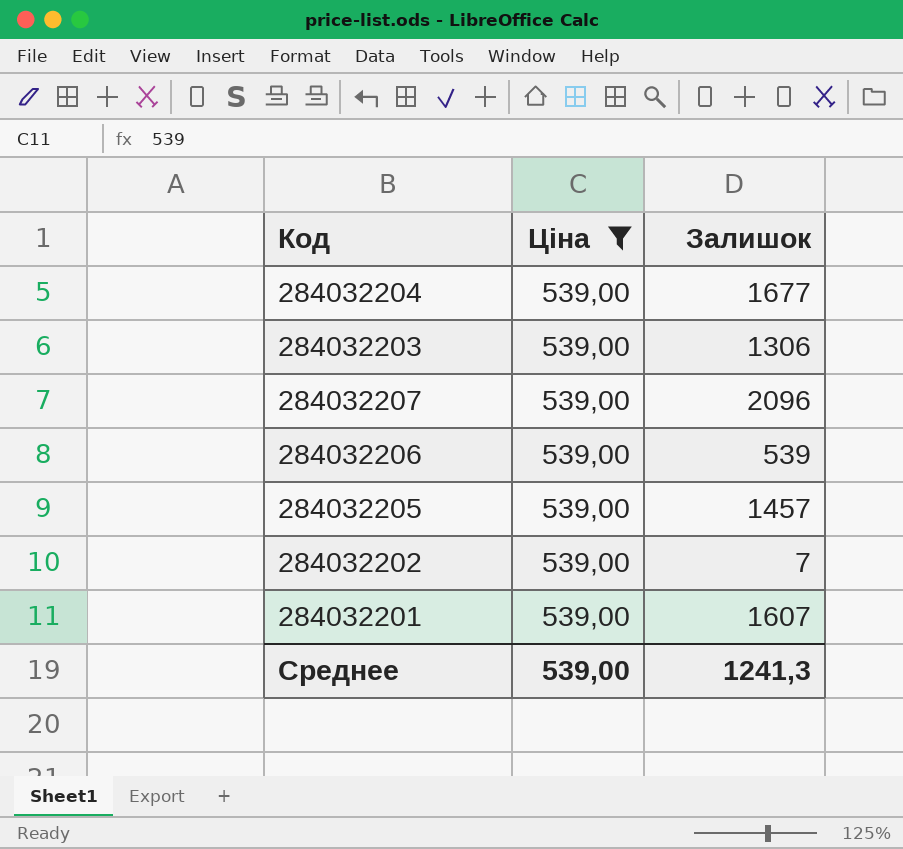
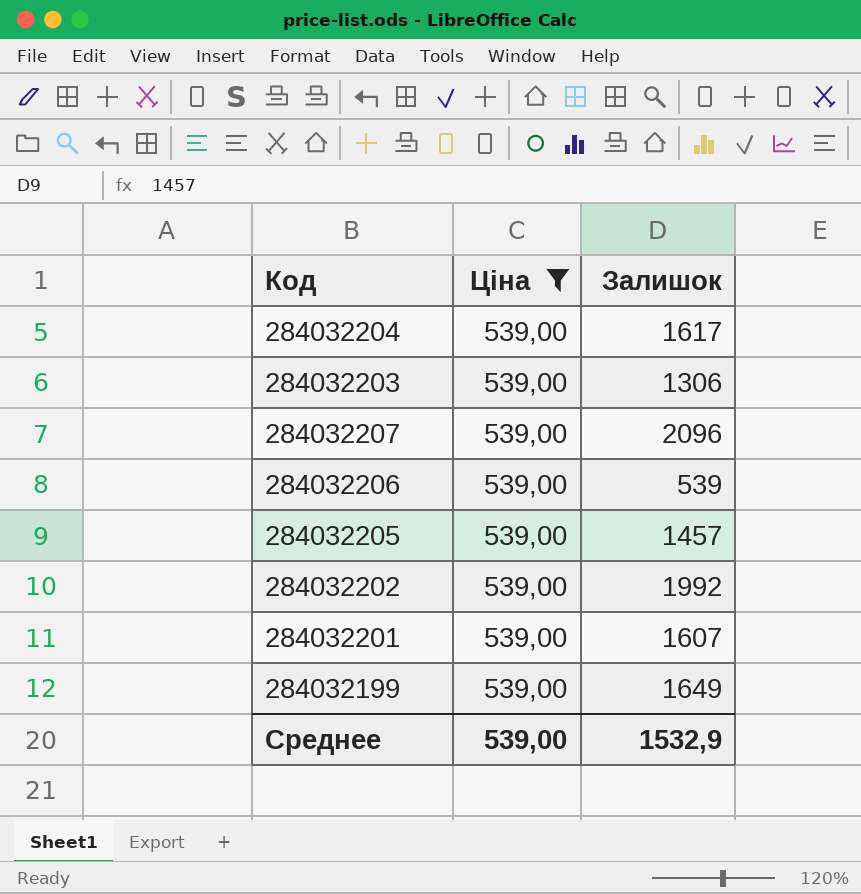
284032204 | Залишок: 1677 -> 1617
284032202 | Залишок: 7 -> 1992
row 284032199: none -> 539,00 | 1649
Среднее | Залишок: 1241,3 -> 1532,9

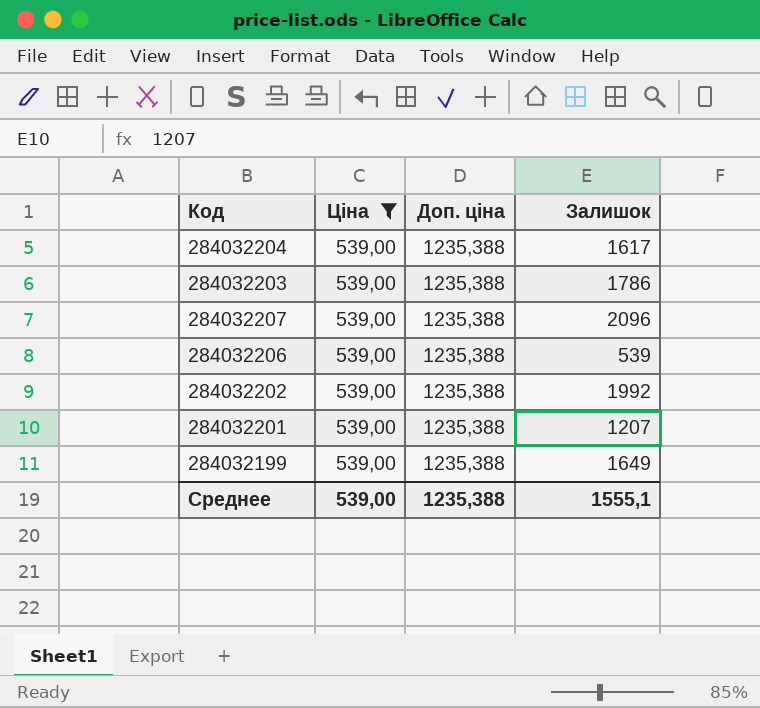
column Доп. ціна | position: none -> 3
row 284032205: 539,00 | 1457 -> none
284032203 | Залишок: 1306 -> 1786
284032201 | Залишок: 1607 -> 1207
Среднее | Залишок: 1532,9 -> 1555,1

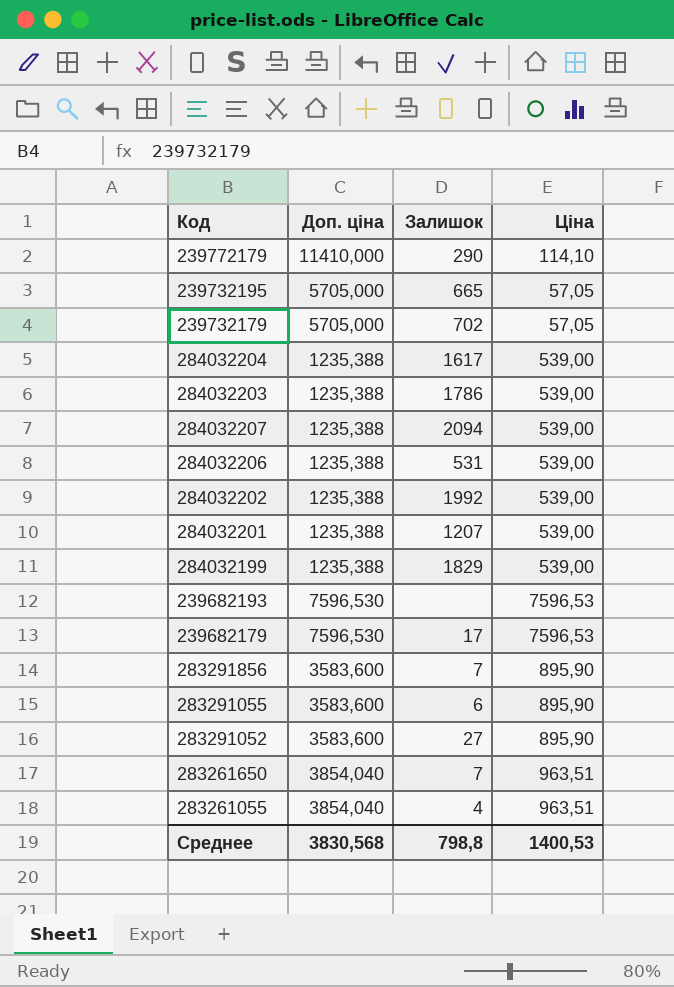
filter: Ціна = 539,00 -> none
column Ціна | position: 2 -> 4
284032207 | Залишок: 2096 -> 2094
284032206 | Залишок: 539 -> 531
284032199 | Залишок: 1649 -> 1829
Среднее | Доп. ціна: 1235,388 -> 3830,568
Среднее | Залишок: 1555,1 -> 798,8
Среднее | Ціна: 539,00 -> 1400,53

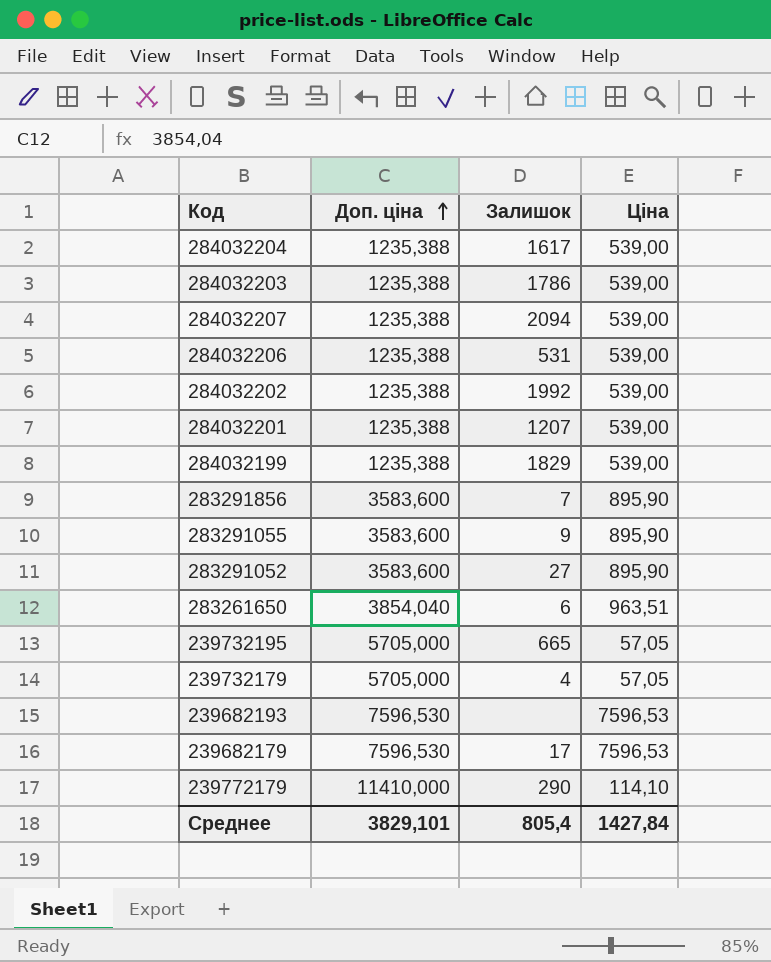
row order: none -> Доп. ціна ascending
row 283261055: 3854,040 | 4 | 963,51 -> none
283291055 | Залишок: 6 -> 9
283261650 | Залишок: 7 -> 6
239732179 | Залишок: 702 -> 4
Среднее | Доп. ціна: 3830,568 -> 3829,101
Среднее | Залишок: 798,8 -> 805,4
Среднее | Ціна: 1400,53 -> 1427,84

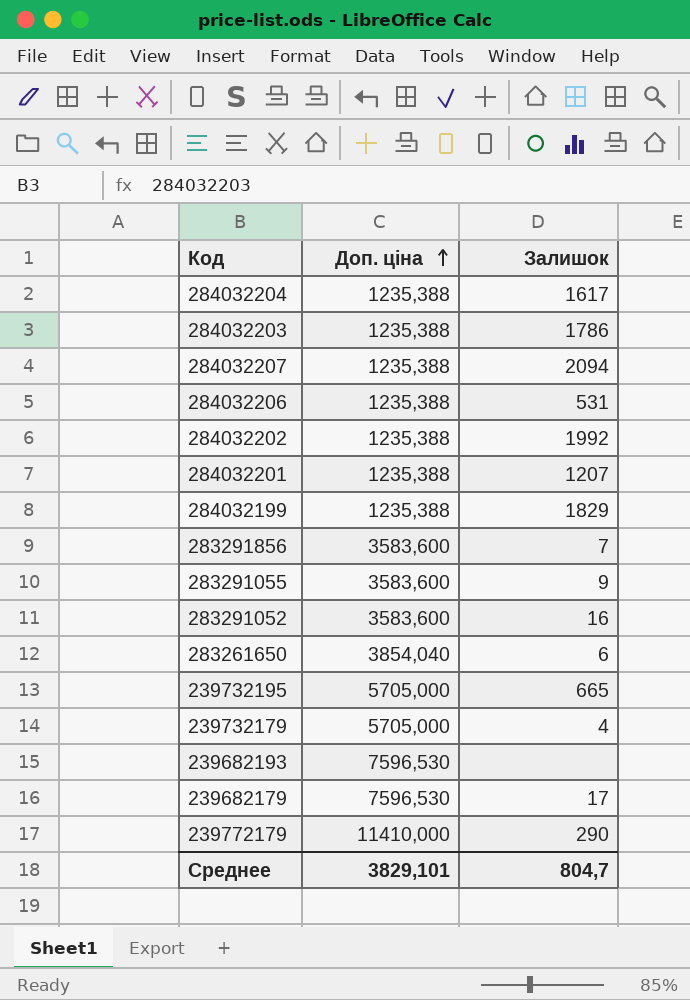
column Ціна | position: 4 -> none
283291052 | Залишок: 27 -> 16
Среднее | Залишок: 805,4 -> 804,7

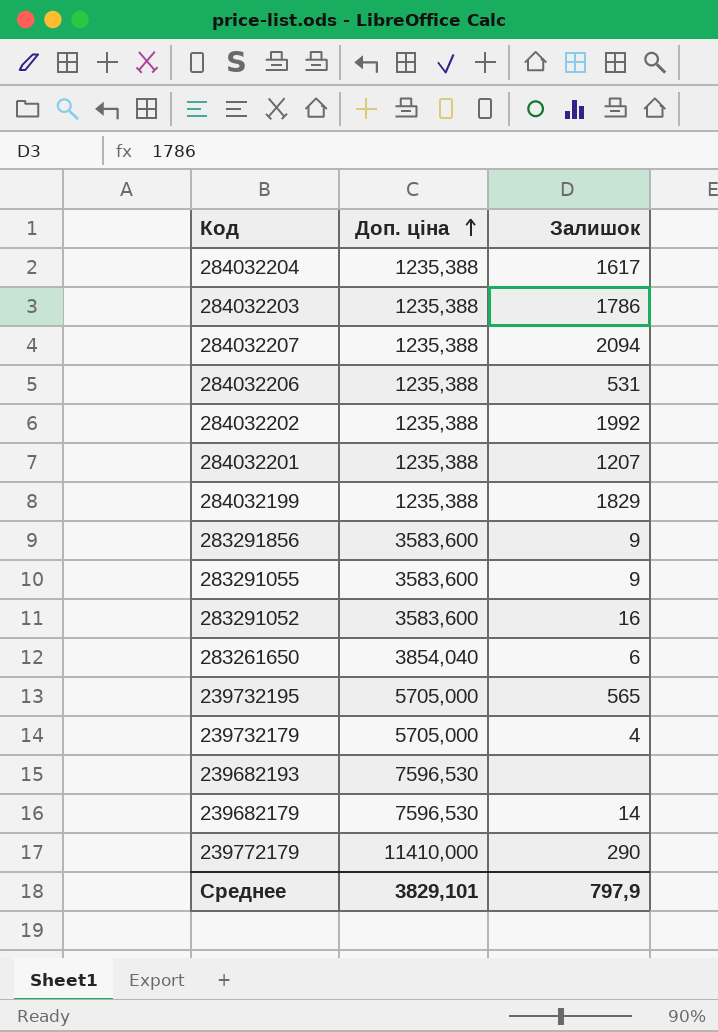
283291856 | Залишок: 7 -> 9
239732195 | Залишок: 665 -> 565
239682179 | Залишок: 17 -> 14
Среднее | Залишок: 804,7 -> 797,9

